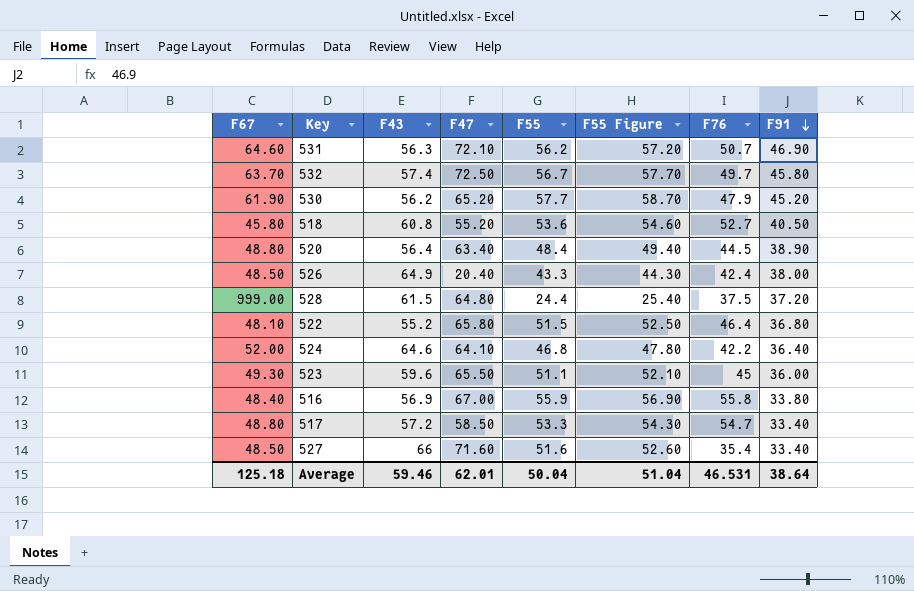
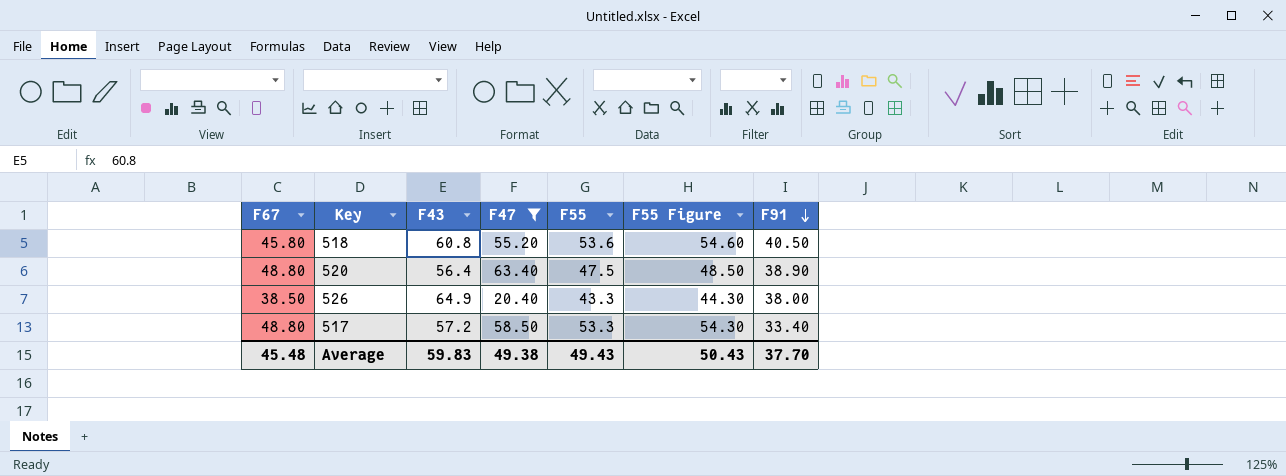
filter: none -> F47 <= 63.40
column F76 | position: 7 -> none
520 | F55: 48.4 -> 47.5
520 | F55 Figure: 49.40 -> 48.50
526 | F67: 48.50 -> 38.50
Average | F67: 125.18 -> 45.48
Average | F43: 59.46 -> 59.83
Average | F47: 62.01 -> 49.38
Average | F55: 50.04 -> 49.43
Average | F55 Figure: 51.04 -> 50.43
Average | F91: 38.64 -> 37.70

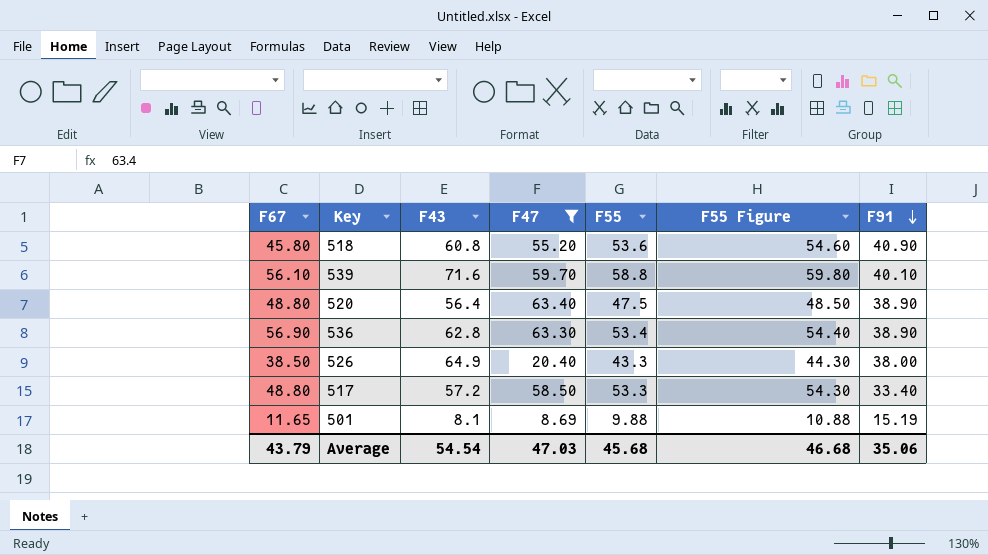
518 | F91: 40.50 -> 40.90
row 539: none -> 56.10 | 71.6 | 59.70 | 58.8 | 59.80 | 40.10
row 536: none -> 56.90 | 62.8 | 63.30 | 53.4 | 54.40 | 38.90
row 501: none -> 11.65 | 8.1 | 8.69 | 9.88 | 10.88 | 15.19
Average | F67: 45.48 -> 43.79
Average | F43: 59.83 -> 54.54
Average | F47: 49.38 -> 47.03
Average | F55: 49.43 -> 45.68
Average | F55 Figure: 50.43 -> 46.68
Average | F91: 37.70 -> 35.06

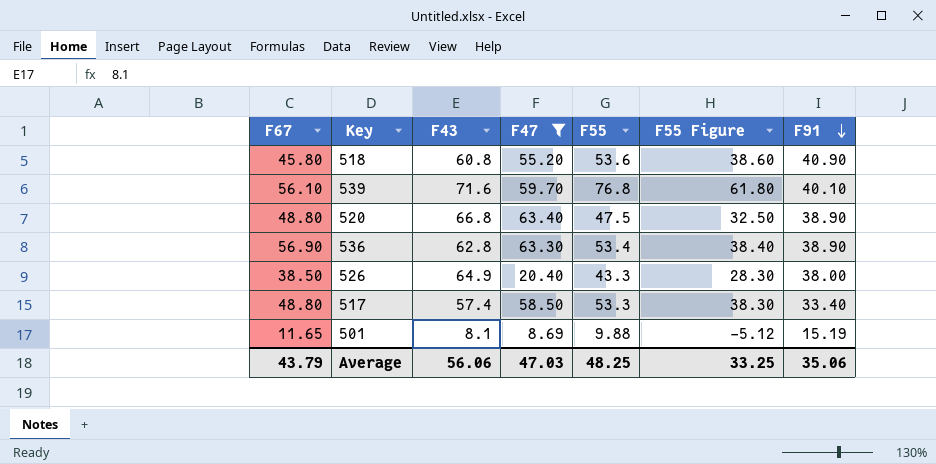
column F55 Figure | formula: [F55] + 1 -> [F55] - 15
539 | F55: 58.8 -> 76.8
520 | F43: 56.4 -> 66.8
517 | F43: 57.2 -> 57.4
Average | F43: 54.54 -> 56.06
Average | F55: 45.68 -> 48.25
Average | F55 Figure: 46.68 -> 33.25

